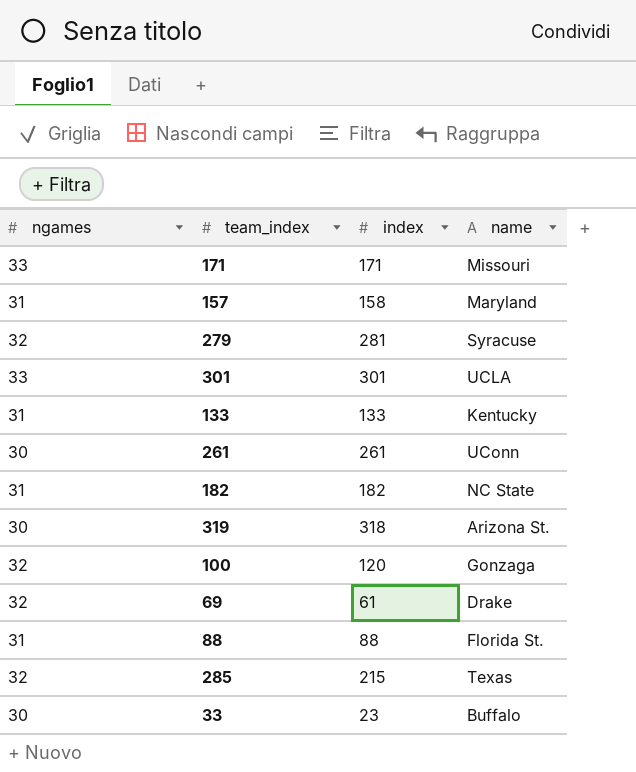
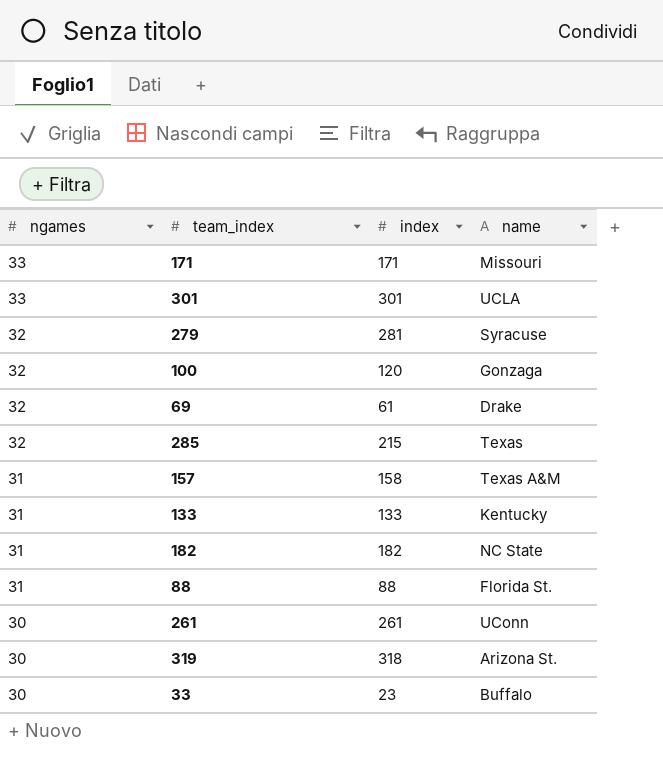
row order: none -> ngames descending
157 | name: Maryland -> Texas A&M

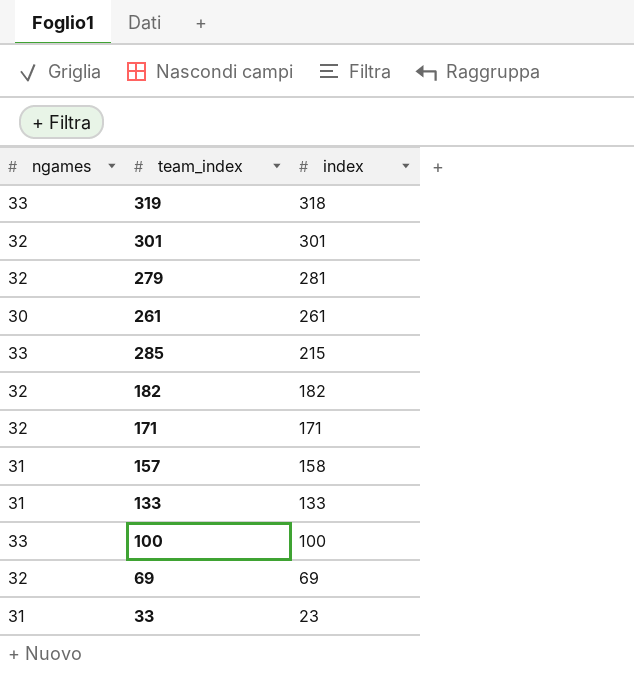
row order: ngames descending -> index descending
column name | position: 4 -> none
row 88: 31 | 88 | Florida St. -> none
319 | ngames: 30 -> 33
301 | ngames: 33 -> 32
285 | ngames: 32 -> 33
182 | ngames: 31 -> 32
171 | ngames: 33 -> 32
100 | ngames: 32 -> 33
100 | index: 120 -> 100
69 | index: 61 -> 69
33 | ngames: 30 -> 31

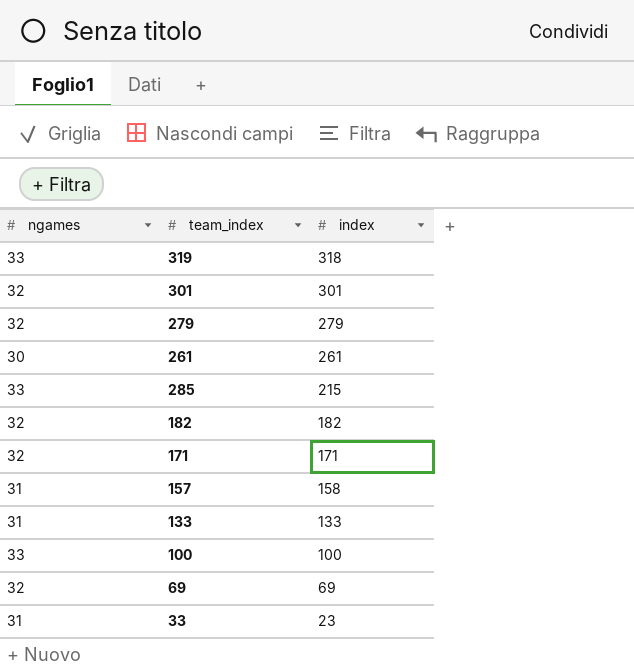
279 | index: 281 -> 279

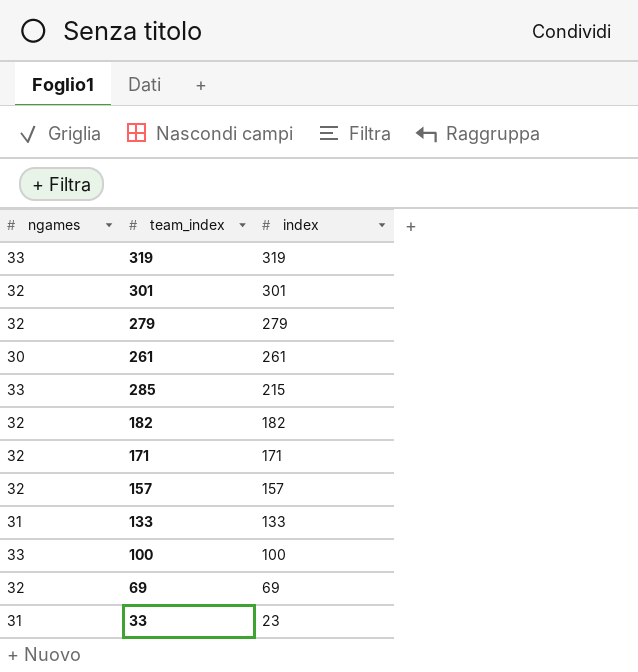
319 | index: 318 -> 319
157 | ngames: 31 -> 32
157 | index: 158 -> 157

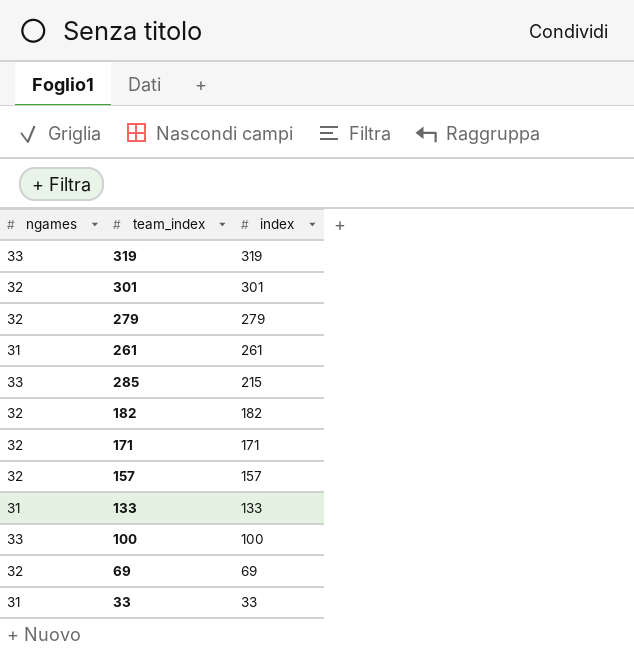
261 | ngames: 30 -> 31
33 | index: 23 -> 33

